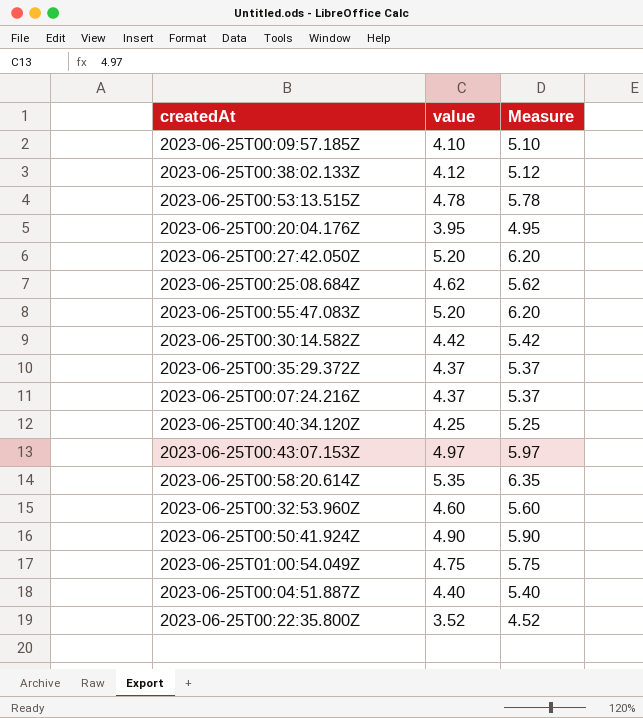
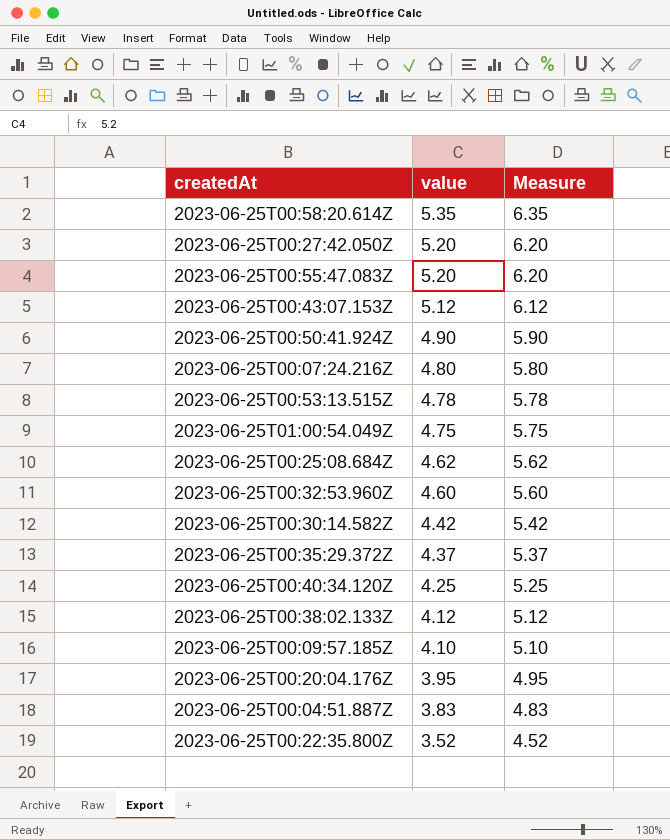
row order: none -> value descending
2023-06-25T00:43:07.153Z | value: 4.97 -> 5.12
2023-06-25T00:43:07.153Z | Measure: 5.97 -> 6.12
2023-06-25T00:07:24.216Z | value: 4.37 -> 4.80
2023-06-25T00:07:24.216Z | Measure: 5.37 -> 5.80
2023-06-25T00:04:51.887Z | value: 4.40 -> 3.83
2023-06-25T00:04:51.887Z | Measure: 5.40 -> 4.83

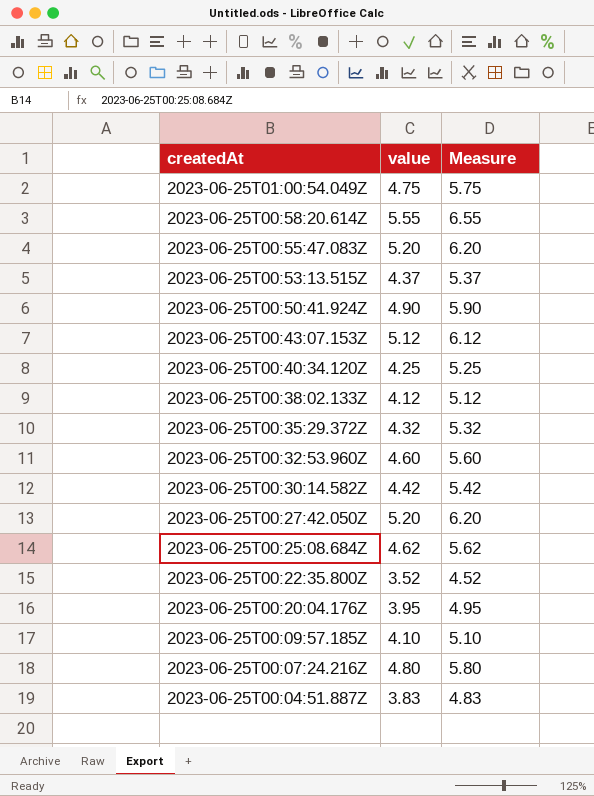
row order: value descending -> createdAt descending
2023-06-25T00:58:20.614Z | value: 5.35 -> 5.55
2023-06-25T00:58:20.614Z | Measure: 6.35 -> 6.55
2023-06-25T00:53:13.515Z | value: 4.78 -> 4.37
2023-06-25T00:53:13.515Z | Measure: 5.78 -> 5.37
2023-06-25T00:35:29.372Z | value: 4.37 -> 4.32
2023-06-25T00:35:29.372Z | Measure: 5.37 -> 5.32

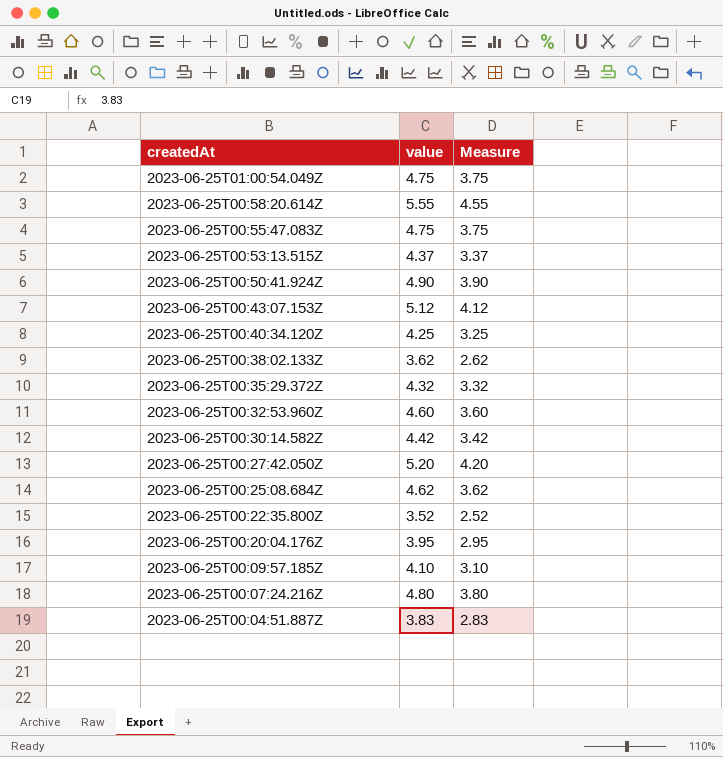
column Measure | formula: [value] + 1 -> [value] - 1
2023-06-25T00:55:47.083Z | value: 5.20 -> 4.75
2023-06-25T00:38:02.133Z | value: 4.12 -> 3.62

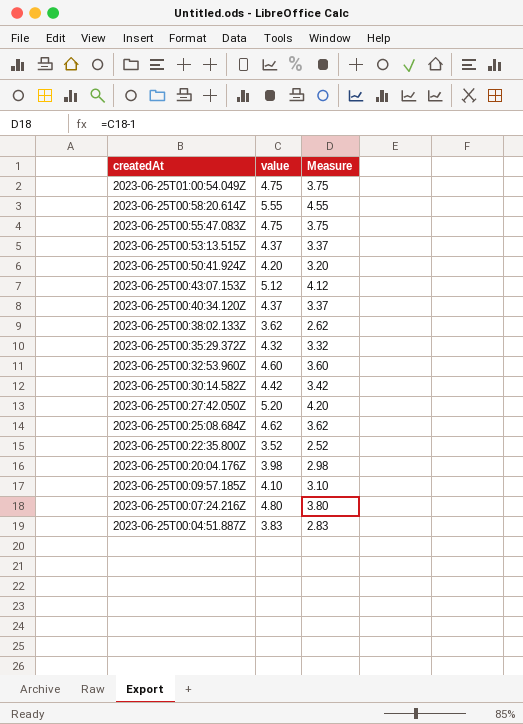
2023-06-25T00:50:41.924Z | value: 4.90 -> 4.20
2023-06-25T00:50:41.924Z | Measure: 3.90 -> 3.20
2023-06-25T00:40:34.120Z | value: 4.25 -> 4.37
2023-06-25T00:40:34.120Z | Measure: 3.25 -> 3.37
2023-06-25T00:20:04.176Z | value: 3.95 -> 3.98
2023-06-25T00:20:04.176Z | Measure: 2.95 -> 2.98

